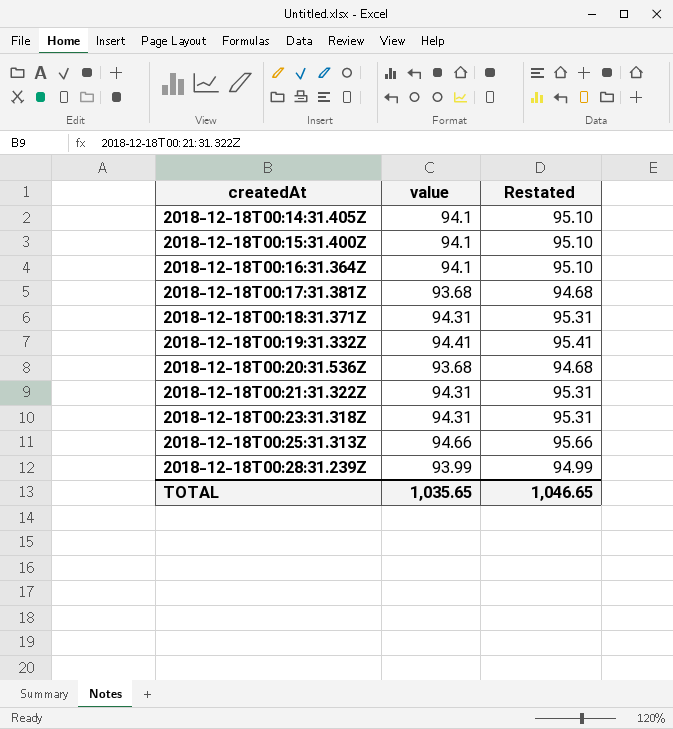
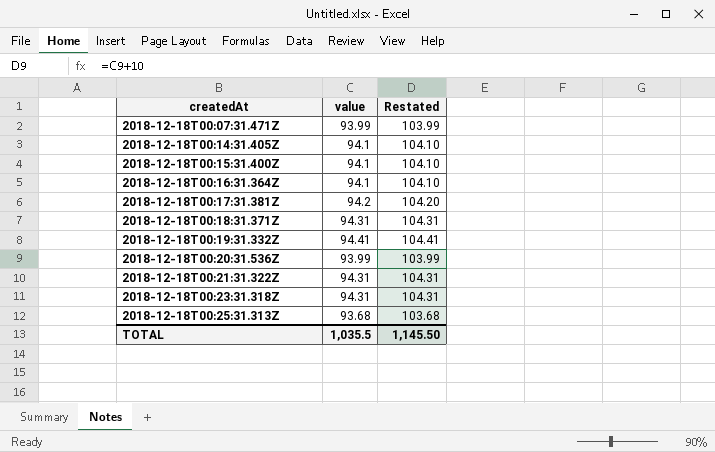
column Restated | formula: [value] + 1 -> [value] + 10
row 2018-12-18T00:28:31.239Z: 93.99 | 94.99 -> none
row 2018-12-18T00:07:31.471Z: none -> 93.99 | 103.99
2018-12-18T00:17:31.381Z | value: 93.68 -> 94.2
2018-12-18T00:20:31.536Z | value: 93.68 -> 93.99
2018-12-18T00:25:31.313Z | value: 94.66 -> 93.68
TOTAL | value: 1,035.65 -> 1,035.5
TOTAL | Restated: 1,046.65 -> 1,145.50

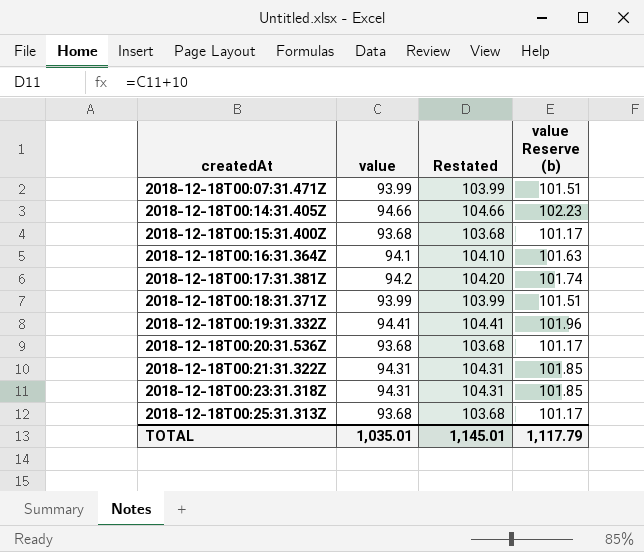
column value Reserve (b) | formula: none -> [value] * 1.08
2018-12-18T00:14:31.405Z | value: 94.1 -> 94.66
2018-12-18T00:14:31.405Z | Restated: 104.10 -> 104.66
2018-12-18T00:15:31.400Z | value: 94.1 -> 93.68
2018-12-18T00:15:31.400Z | Restated: 104.10 -> 103.68
2018-12-18T00:18:31.371Z | value: 94.31 -> 93.99
2018-12-18T00:18:31.371Z | Restated: 104.31 -> 103.99
2018-12-18T00:20:31.536Z | value: 93.99 -> 93.68
2018-12-18T00:20:31.536Z | Restated: 103.99 -> 103.68
TOTAL | value: 1,035.5 -> 1,035.01
TOTAL | Restated: 1,145.50 -> 1,145.01

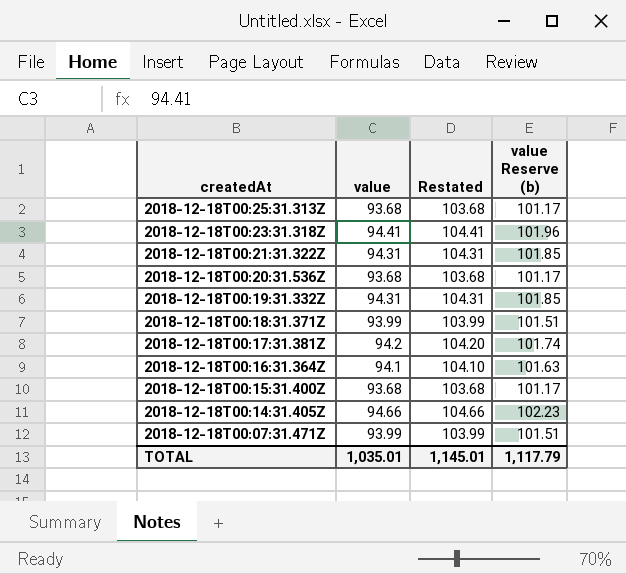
row order: createdAt ascending -> createdAt descending
2018-12-18T00:23:31.318Z | value: 94.31 -> 94.41
2018-12-18T00:23:31.318Z | Restated: 104.31 -> 104.41
2018-12-18T00:23:31.318Z | value Reserve (b): 101.85 -> 101.96
2018-12-18T00:19:31.332Z | value: 94.41 -> 94.31
2018-12-18T00:19:31.332Z | Restated: 104.41 -> 104.31
2018-12-18T00:19:31.332Z | value Reserve (b): 101.96 -> 101.85

